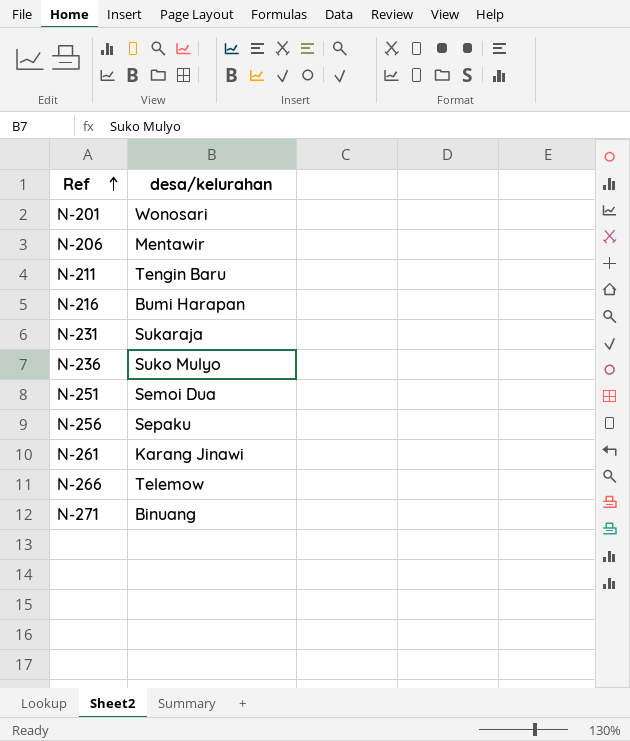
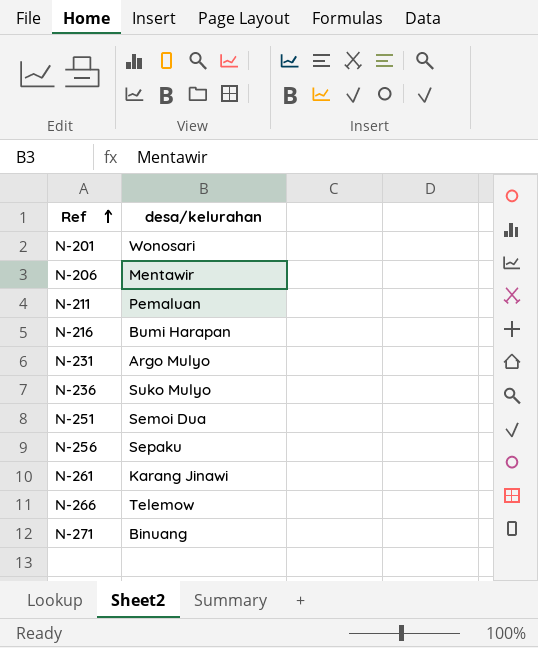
N-211 | desa/kelurahan: Tengin Baru -> Pemaluan
N-231 | desa/kelurahan: Sukaraja -> Argo Mulyo

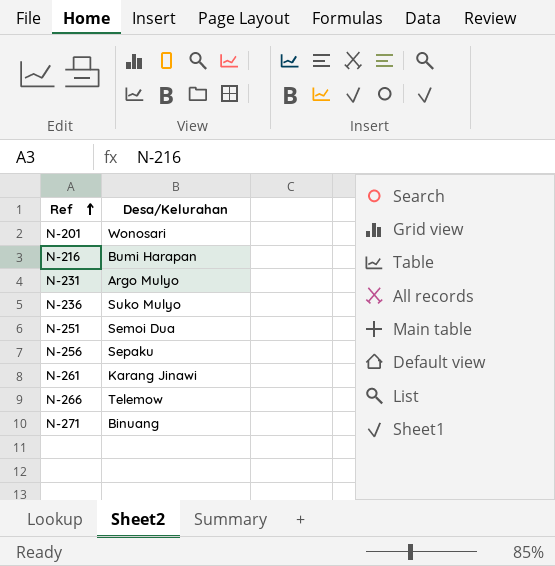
column name: desa/kelurahan -> Desa/Kelurahan
row N-206: Mentawir -> none
row N-211: Pemaluan -> none

